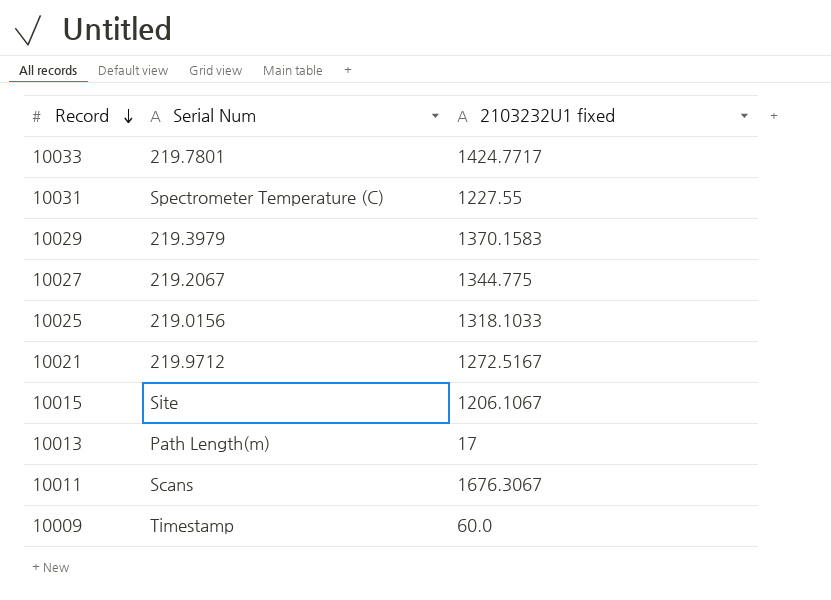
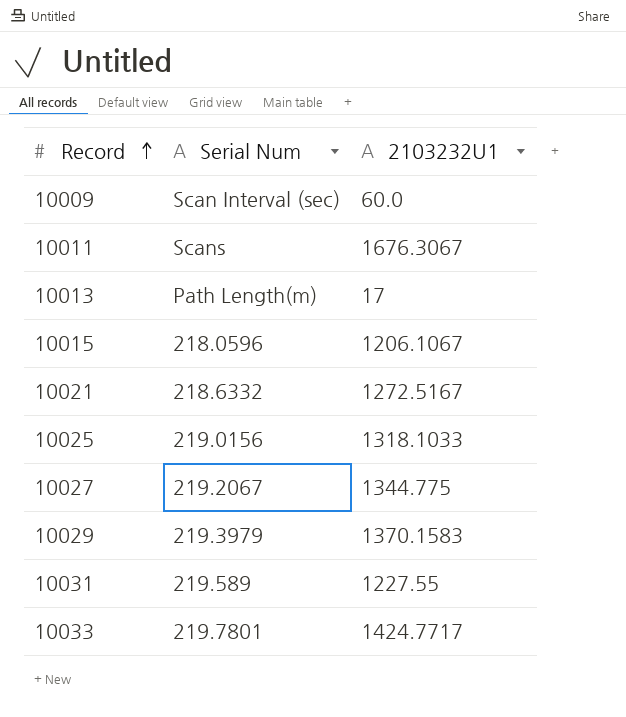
row order: Record descending -> Record ascending
column name: 2103232U1 fixed -> 2103232U1
10009 | Serial Num: Timestamp -> Scan Interval (sec)
10015 | Serial Num: Site -> 218.0596
10021 | Serial Num: 219.9712 -> 218.6332
10031 | Serial Num: Spectrometer Temperature (C) -> 219.589

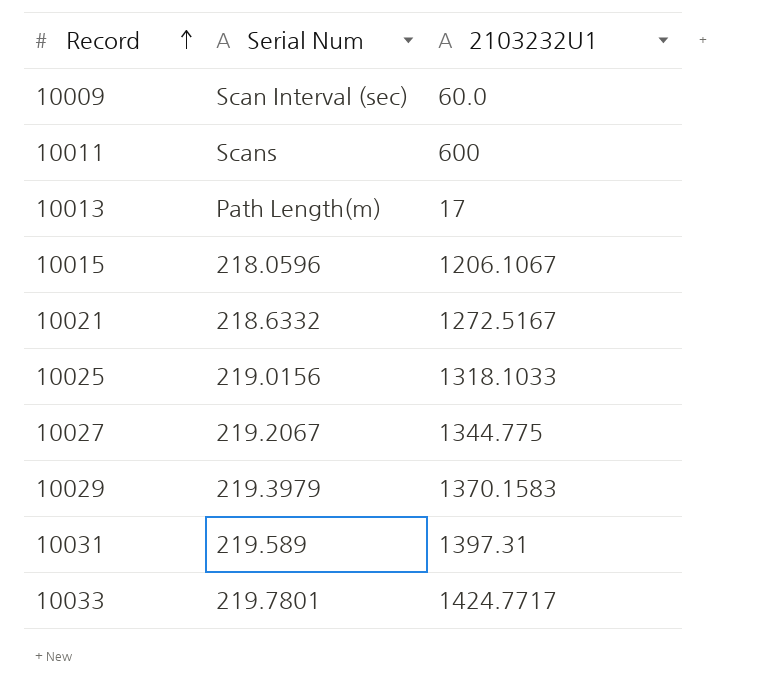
10011 | 2103232U1: 1676.3067 -> 600
10031 | 2103232U1: 1227.55 -> 1397.31

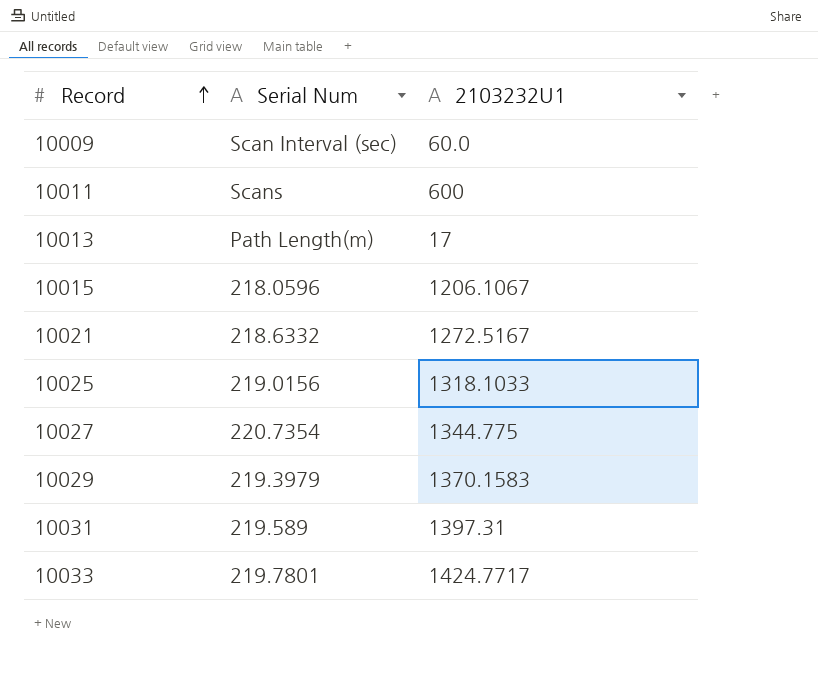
10027 | Serial Num: 219.2067 -> 220.7354

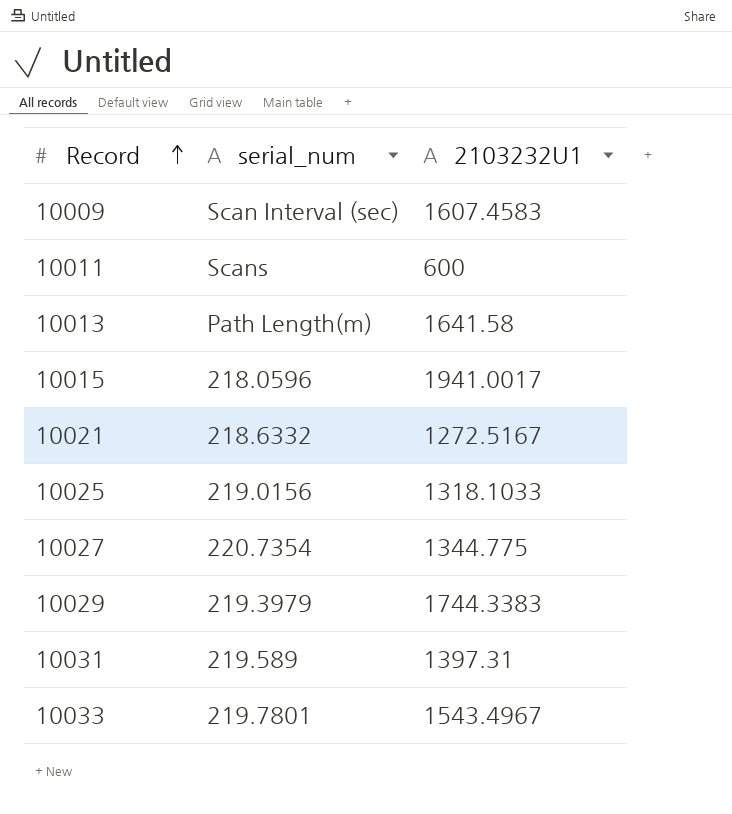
column name: Serial Num -> serial_num
10009 | 2103232U1: 60.0 -> 1607.4583
10013 | 2103232U1: 17 -> 1641.58
10015 | 2103232U1: 1206.1067 -> 1941.0017
10029 | 2103232U1: 1370.1583 -> 1744.3383
10033 | 2103232U1: 1424.7717 -> 1543.4967

